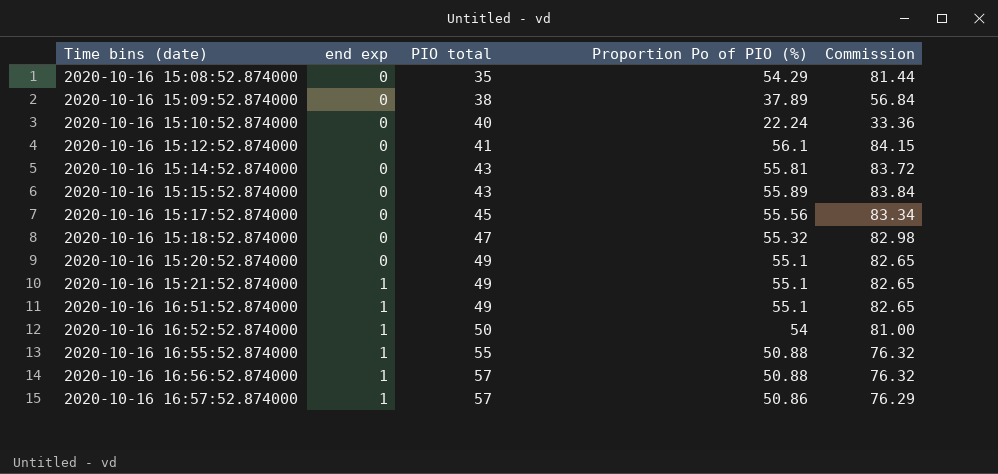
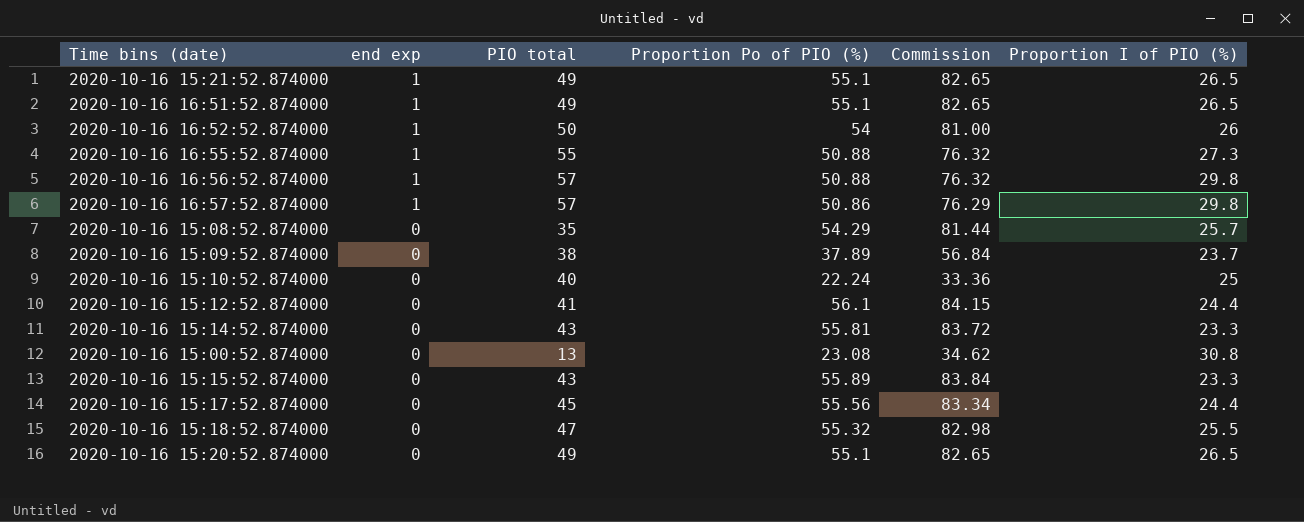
row order: Time bins (date) ascending -> end exp descending
column Proportion I of PIO (%) | position: none -> 6
row 2020-10-16 15:00:52.874000: none -> 0 | 13 | 23.08 | 34.62 | 30.8

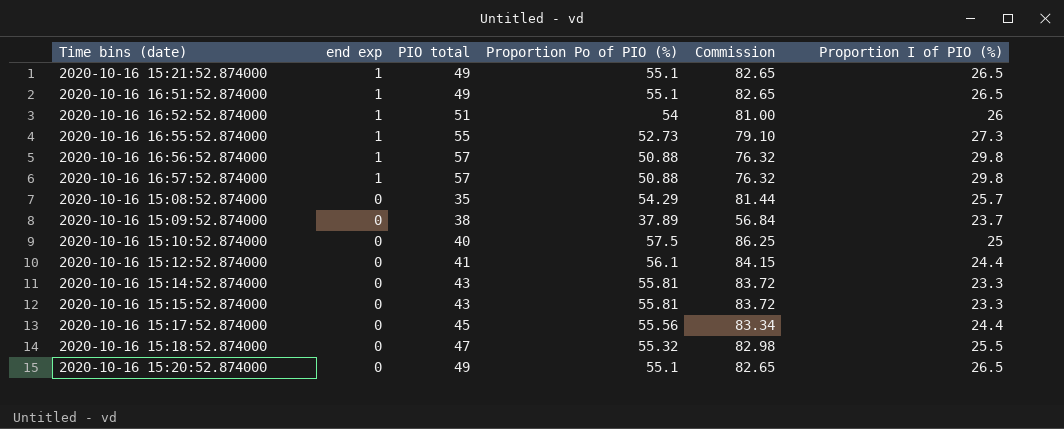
row 2020-10-16 15:00:52.874000: 0 | 13 | 23.08 | 34.62 | 30.8 -> none
2020-10-16 16:52:52.874000 | PIO total: 50 -> 51
2020-10-16 16:55:52.874000 | Proportion Po of PIO (%): 50.88 -> 52.73
2020-10-16 16:55:52.874000 | Commission: 76.32 -> 79.10
2020-10-16 16:57:52.874000 | Proportion Po of PIO (%): 50.86 -> 50.88
2020-10-16 16:57:52.874000 | Commission: 76.29 -> 76.32
2020-10-16 15:10:52.874000 | Proportion Po of PIO (%): 22.24 -> 57.5
2020-10-16 15:10:52.874000 | Commission: 33.36 -> 86.25
2020-10-16 15:15:52.874000 | Proportion Po of PIO (%): 55.89 -> 55.81
2020-10-16 15:15:52.874000 | Commission: 83.84 -> 83.72

